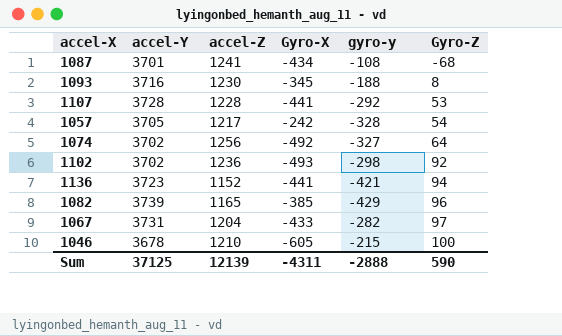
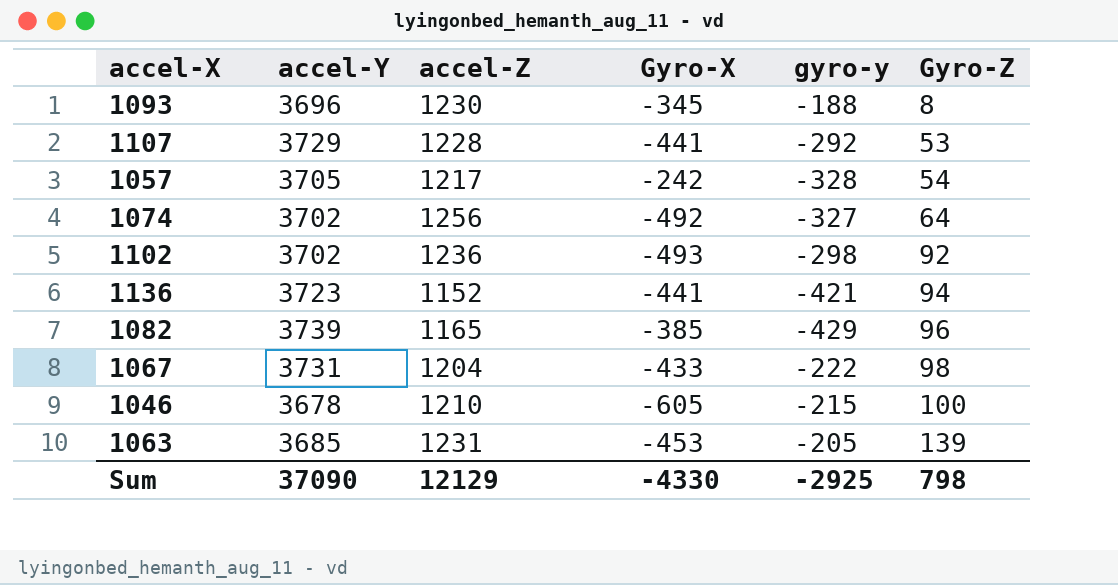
row 1087: 3701 | 1241 | -434 | -108 | -68 -> none
1093 | accel-Y: 3716 -> 3696
1107 | accel-Y: 3728 -> 3729
1067 | gyro-y: -282 -> -222
1067 | Gyro-Z: 97 -> 98
row 1063: none -> 3685 | 1231 | -453 | -205 | 139
Sum | accel-Y: 37125 -> 37090
Sum | accel-Z: 12139 -> 12129
Sum | Gyro-X: -4311 -> -4330
Sum | gyro-y: -2888 -> -2925
Sum | Gyro-Z: 590 -> 798

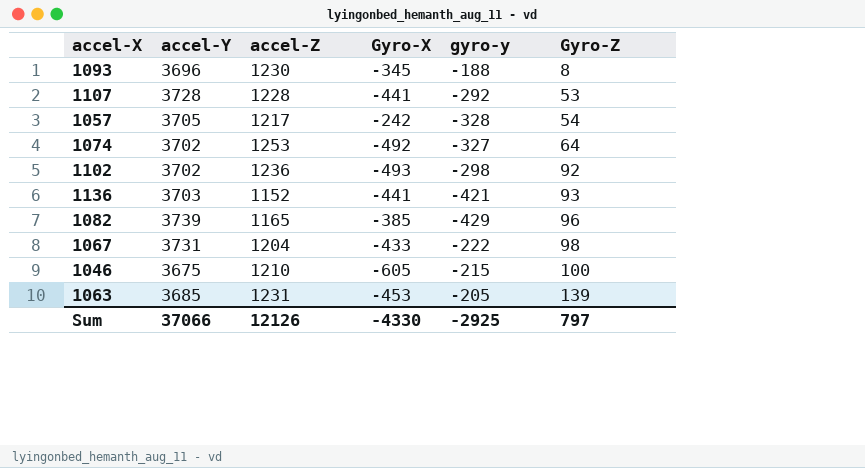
1107 | accel-Y: 3729 -> 3728
1074 | accel-Z: 1256 -> 1253
1136 | accel-Y: 3723 -> 3703
1136 | Gyro-Z: 94 -> 93
1046 | accel-Y: 3678 -> 3675
Sum | accel-Y: 37090 -> 37066
Sum | accel-Z: 12129 -> 12126
Sum | Gyro-Z: 798 -> 797

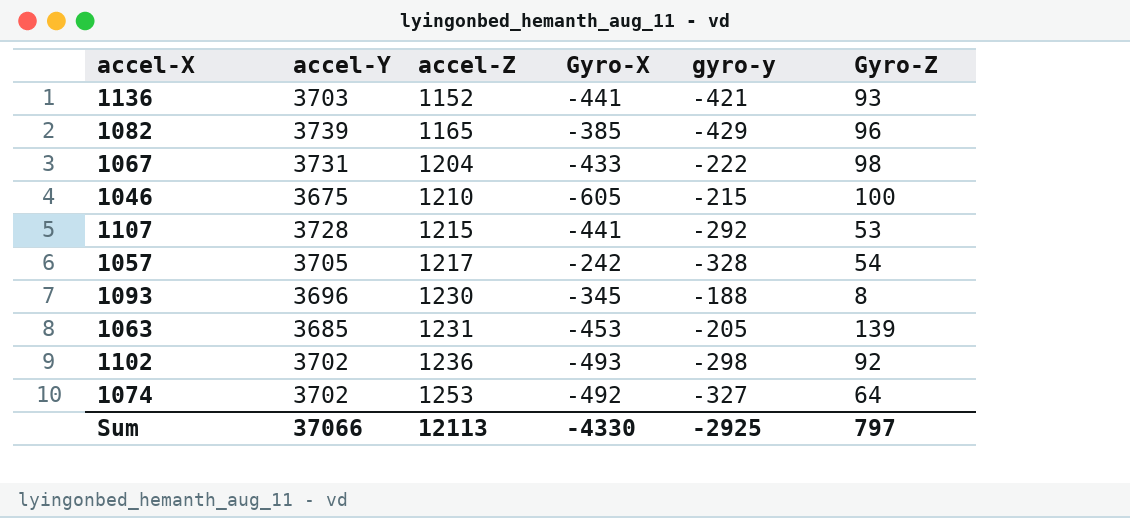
row order: Gyro-Z ascending -> accel-Z ascending
1107 | accel-Z: 1228 -> 1215
Sum | accel-Z: 12126 -> 12113

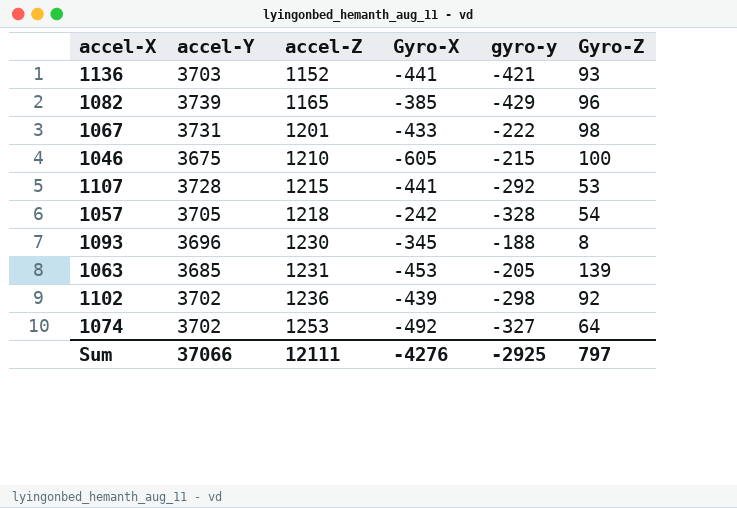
1067 | accel-Z: 1204 -> 1201
1057 | accel-Z: 1217 -> 1218
1102 | Gyro-X: -493 -> -439
Sum | accel-Z: 12113 -> 12111
Sum | Gyro-X: -4330 -> -4276

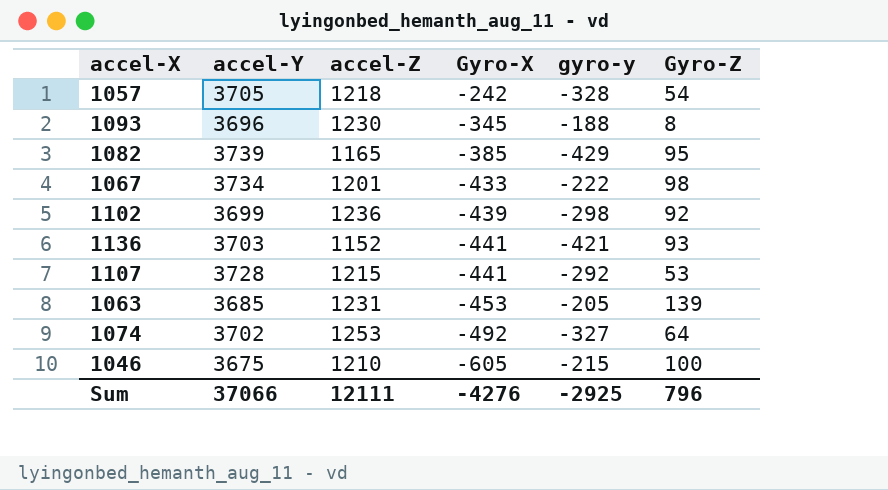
row order: accel-Z ascending -> Gyro-X descending
1082 | Gyro-Z: 96 -> 95
1067 | accel-Y: 3731 -> 3734
1102 | accel-Y: 3702 -> 3699
Sum | Gyro-Z: 797 -> 796

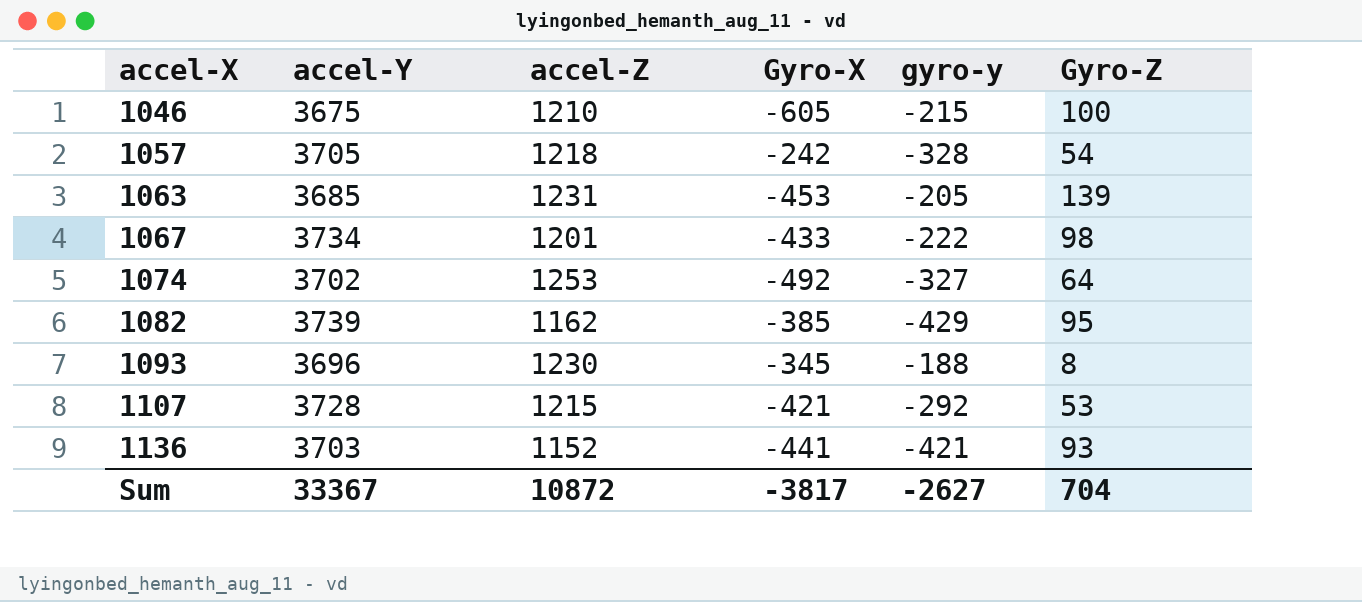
row order: Gyro-X descending -> accel-X ascending
row 1102: 3699 | 1236 | -439 | -298 | 92 -> none
1082 | accel-Z: 1165 -> 1162
1107 | Gyro-X: -441 -> -421
Sum | accel-Y: 37066 -> 33367
Sum | accel-Z: 12111 -> 10872
Sum | Gyro-X: -4276 -> -3817
Sum | gyro-y: -2925 -> -2627
Sum | Gyro-Z: 796 -> 704

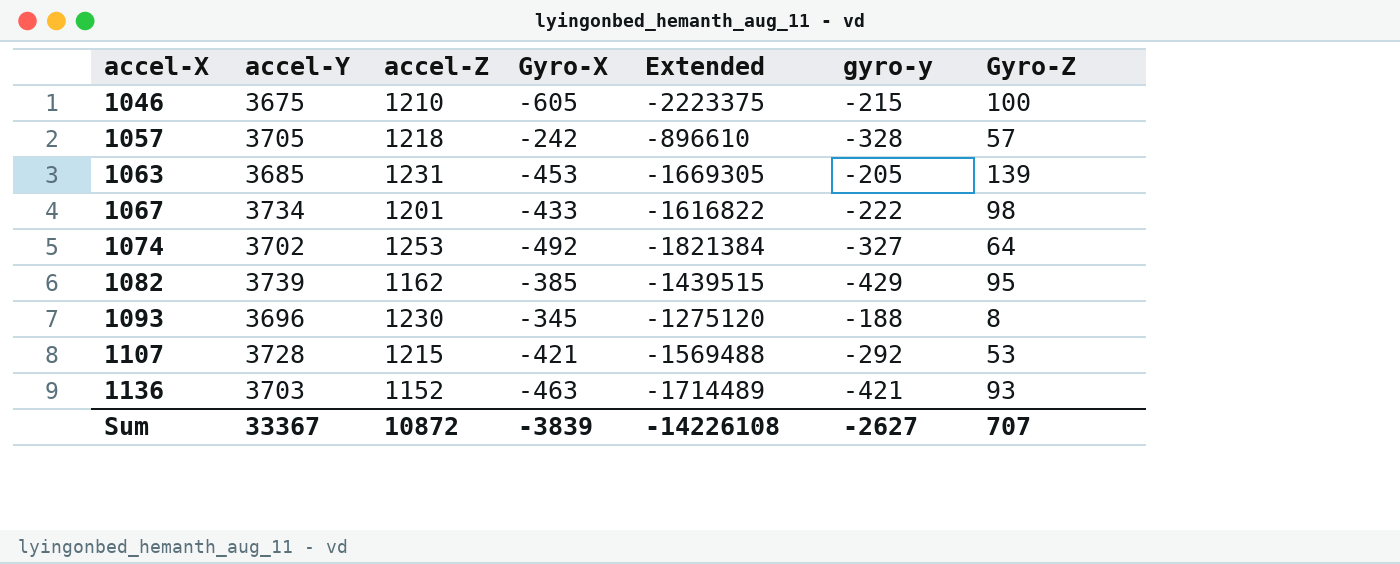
column Extended | formula: none -> [accel-Y] * [Gyro-X]
1057 | Gyro-Z: 54 -> 57
1136 | Gyro-X: -441 -> -463
Sum | Gyro-X: -3817 -> -3839
Sum | Gyro-Z: 704 -> 707

